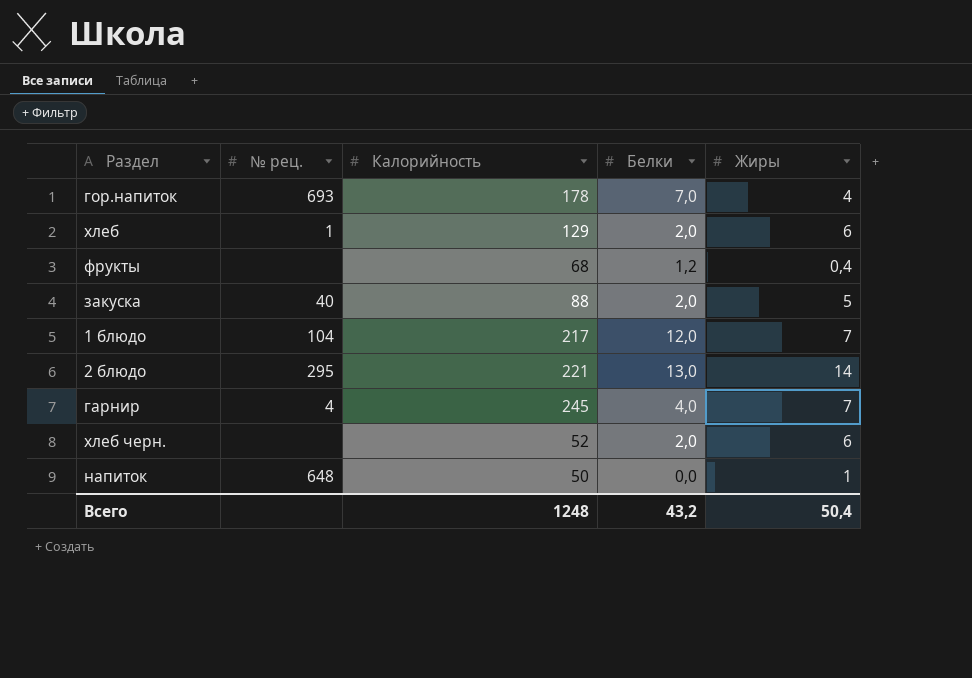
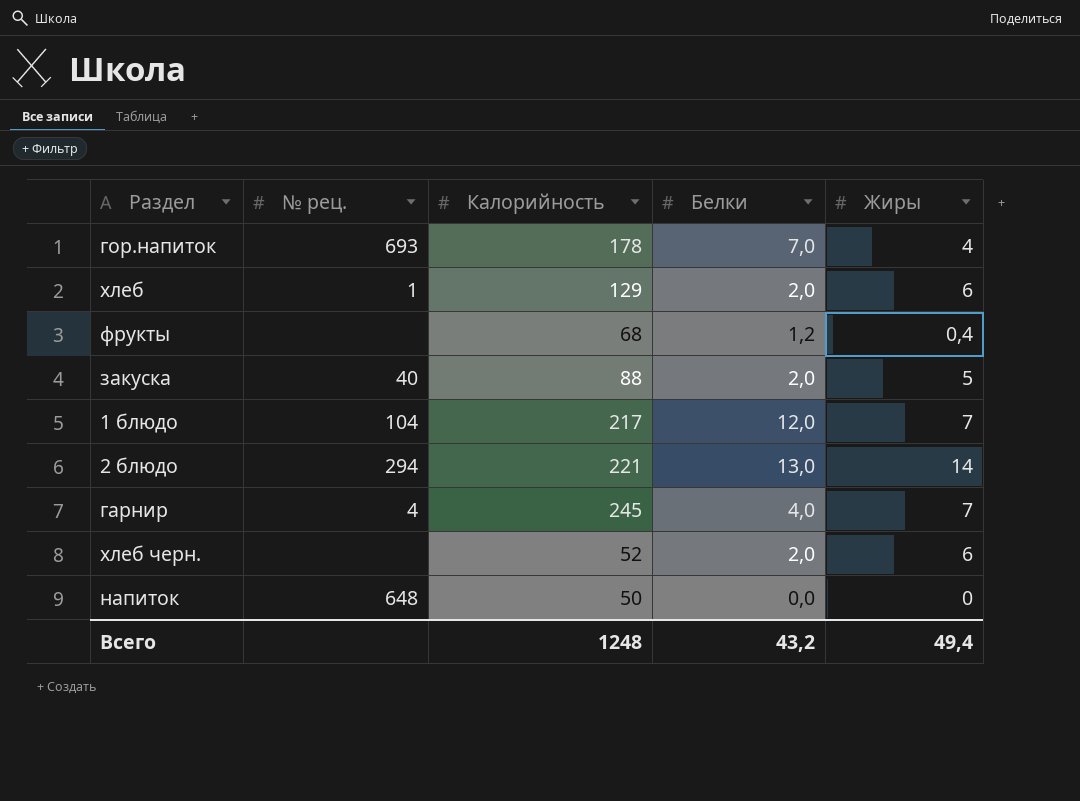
2 блюдо | № рец.: 295 -> 294
напиток | Жиры: 1 -> 0
Всего | Жиры: 50,4 -> 49,4

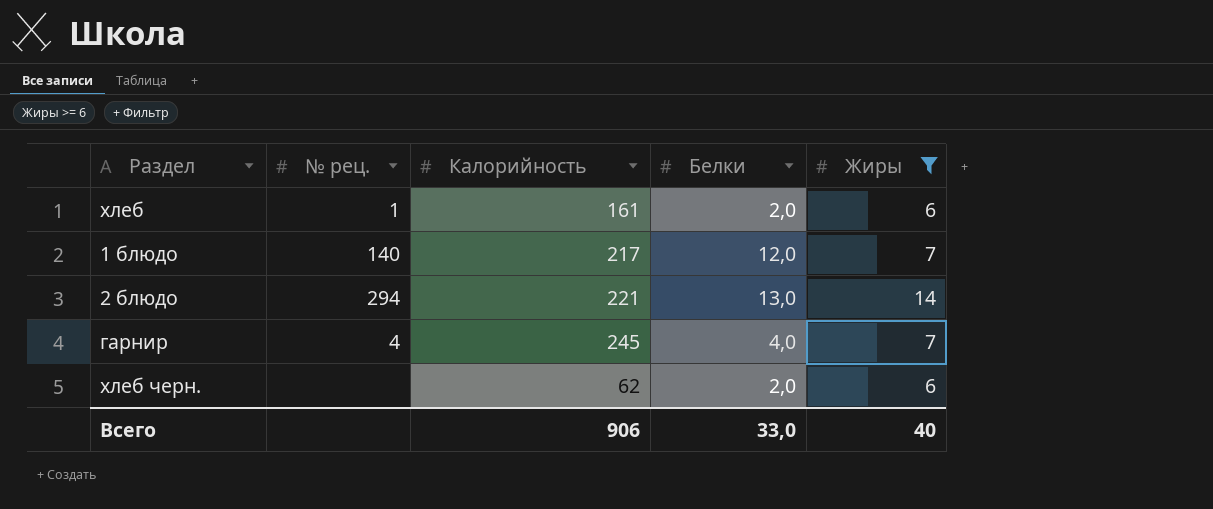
filter: none -> Жиры >= 6
хлеб | Калорийность: 129 -> 161
1 блюдо | № рец.: 104 -> 140
хлеб черн. | Калорийность: 52 -> 62
Всего | Калорийность: 1248 -> 906
Всего | Белки: 43,2 -> 33,0
Всего | Жиры: 49,4 -> 40

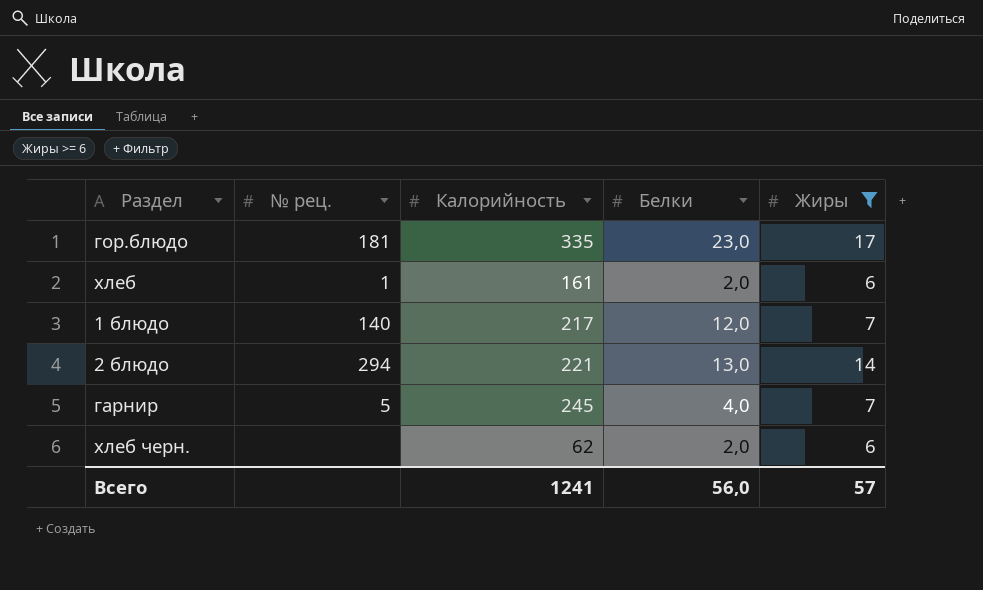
row гор.блюдо: none -> 181 | 335 | 23,0 | 17
гарнир | № рец.: 4 -> 5
Всего | Калорийность: 906 -> 1241
Всего | Белки: 33,0 -> 56,0
Всего | Жиры: 40 -> 57

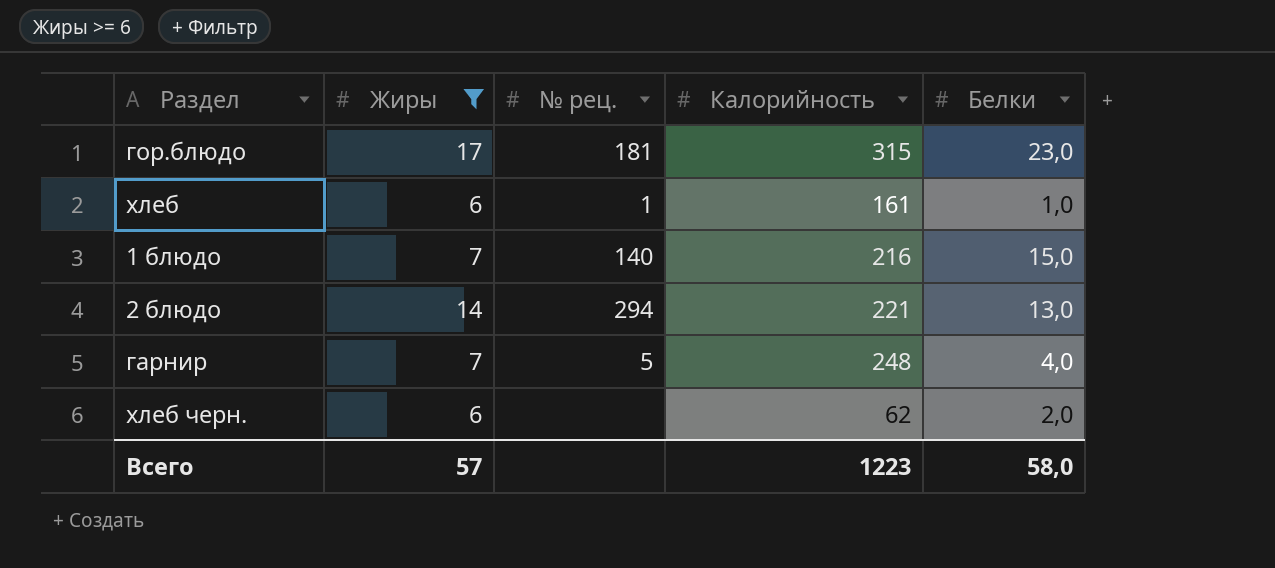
column Жиры | position: 5 -> 2
гор.блюдо | Калорийность: 335 -> 315
хлеб | Белки: 2,0 -> 1,0
1 блюдо | Калорийность: 217 -> 216
1 блюдо | Белки: 12,0 -> 15,0
гарнир | Калорийность: 245 -> 248
Всего | Калорийность: 1241 -> 1223
Всего | Белки: 56,0 -> 58,0

